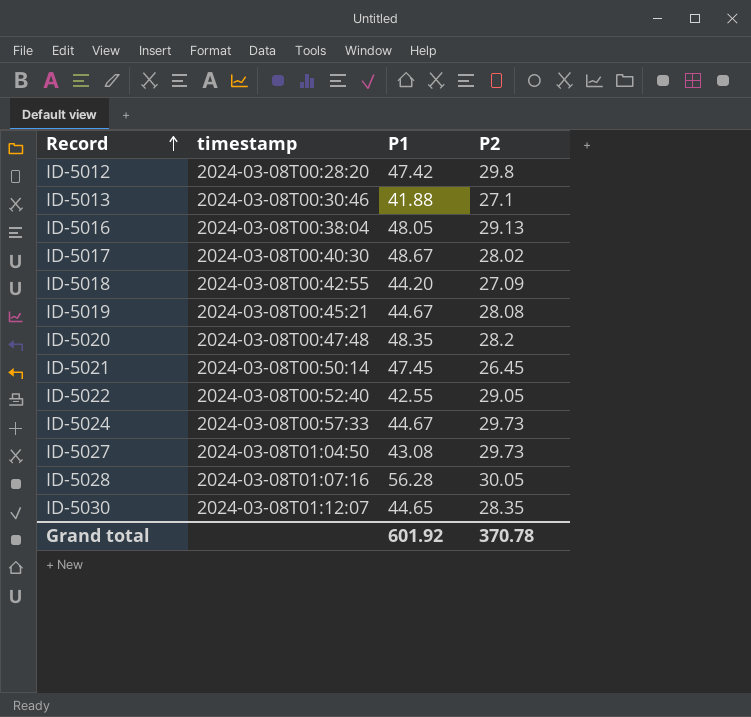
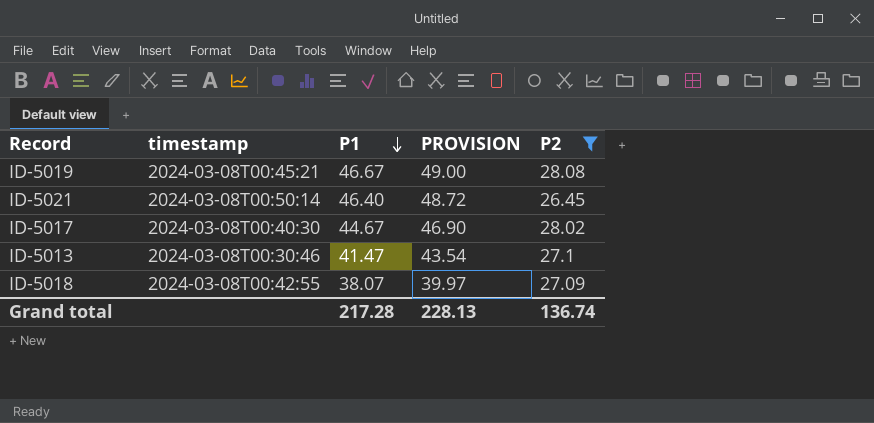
filter: none -> P2 <= 28.08
row order: Record ascending -> P1 descending
column PROVISION | formula: none -> [P1] * 1.05
ID-5019 | P1: 44.67 -> 46.67
ID-5021 | P1: 47.45 -> 46.40
ID-5017 | P1: 48.67 -> 44.67
ID-5013 | P1: 41.88 -> 41.47
ID-5018 | P1: 44.20 -> 38.07
Grand total | P1: 601.92 -> 217.28
Grand total | P2: 370.78 -> 136.74

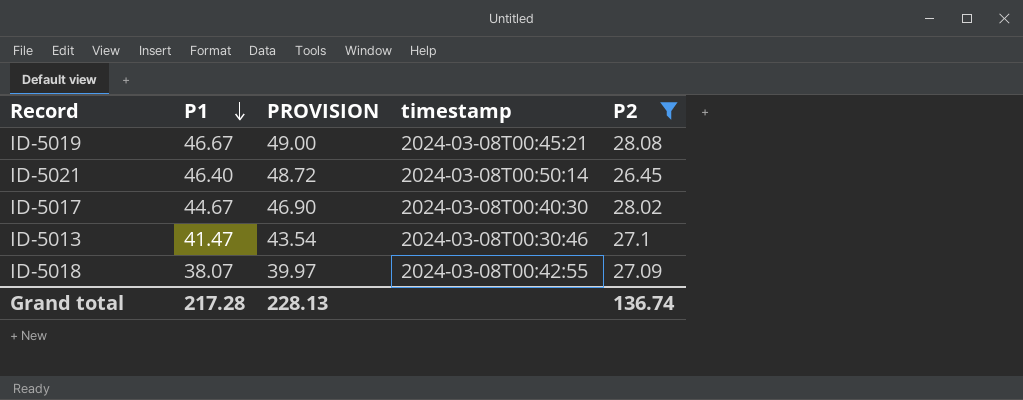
column timestamp | position: 2 -> 4

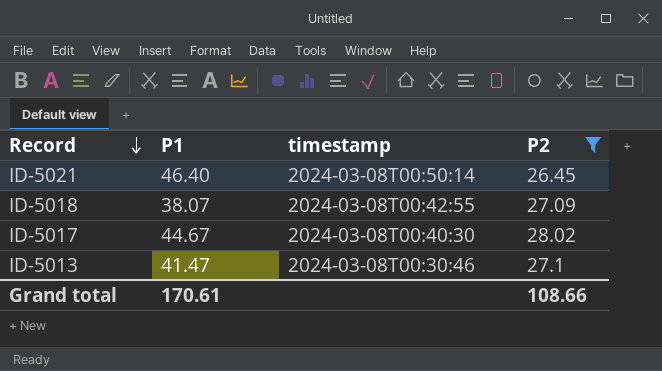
row order: P1 descending -> Record descending
column PROVISION | formula: [P1] * 1.05 -> none
row ID-5019: 46.67 | 49.00 | 2024-03-08T00:45:21 | 28.08 -> none
Grand total | P1: 217.28 -> 170.61
Grand total | P2: 136.74 -> 108.66

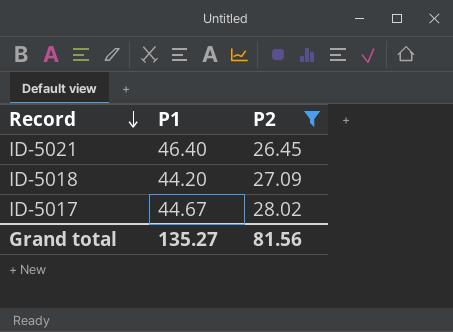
column timestamp | position: 3 -> none
row ID-5013: 41.47 | 2024-03-08T00:30:46 | 27.1 -> none
ID-5018 | P1: 38.07 -> 44.20
Grand total | P1: 170.61 -> 135.27
Grand total | P2: 108.66 -> 81.56

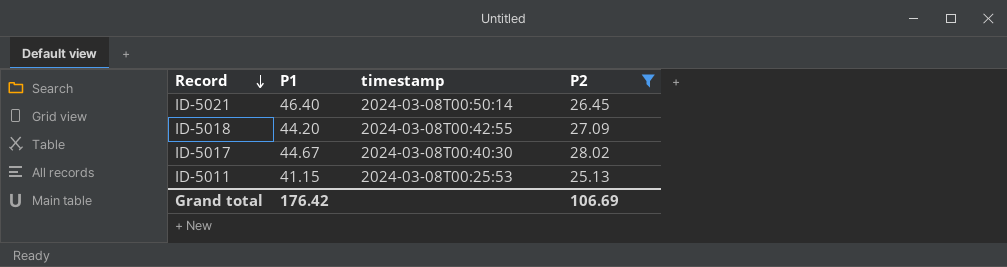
column timestamp | position: none -> 3
row ID-5011: none -> 41.15 | 2024-03-08T00:25:53 | 25.13
Grand total | P1: 135.27 -> 176.42
Grand total | P2: 81.56 -> 106.69

